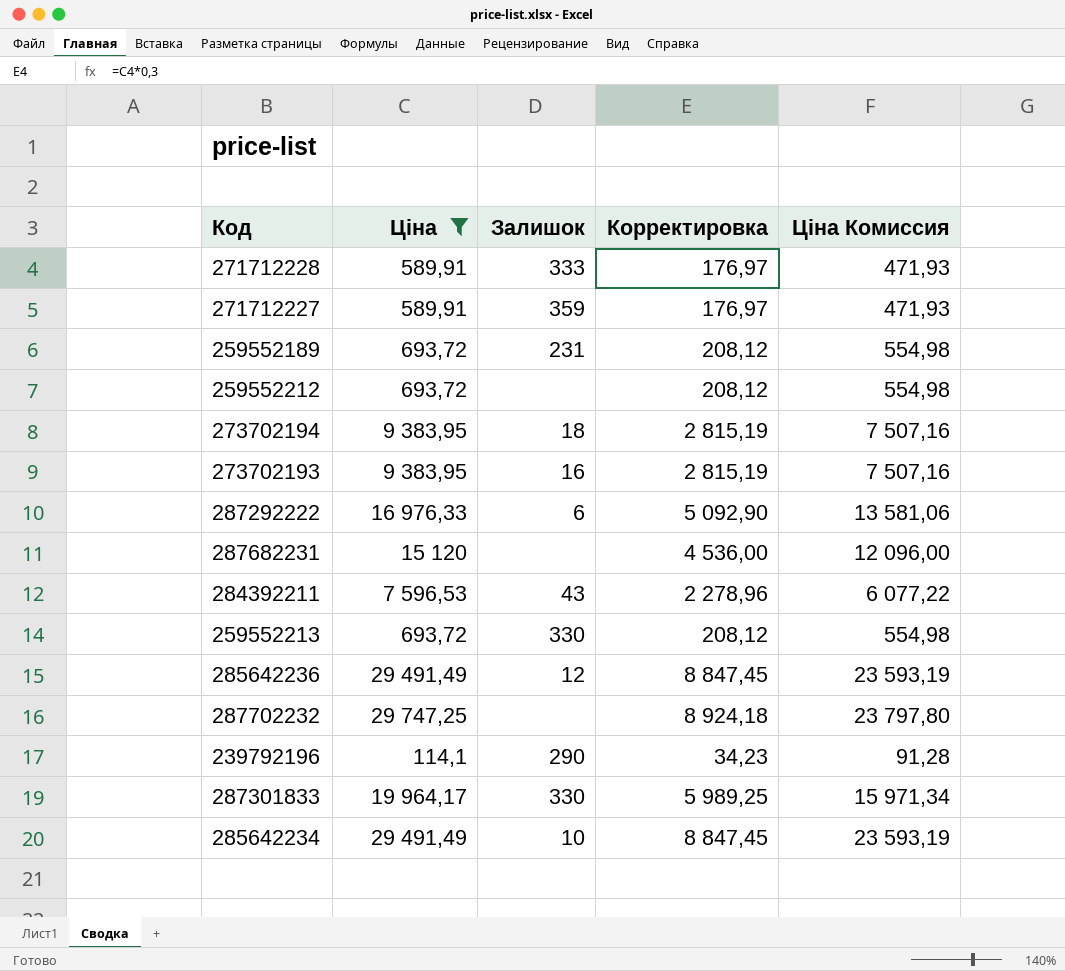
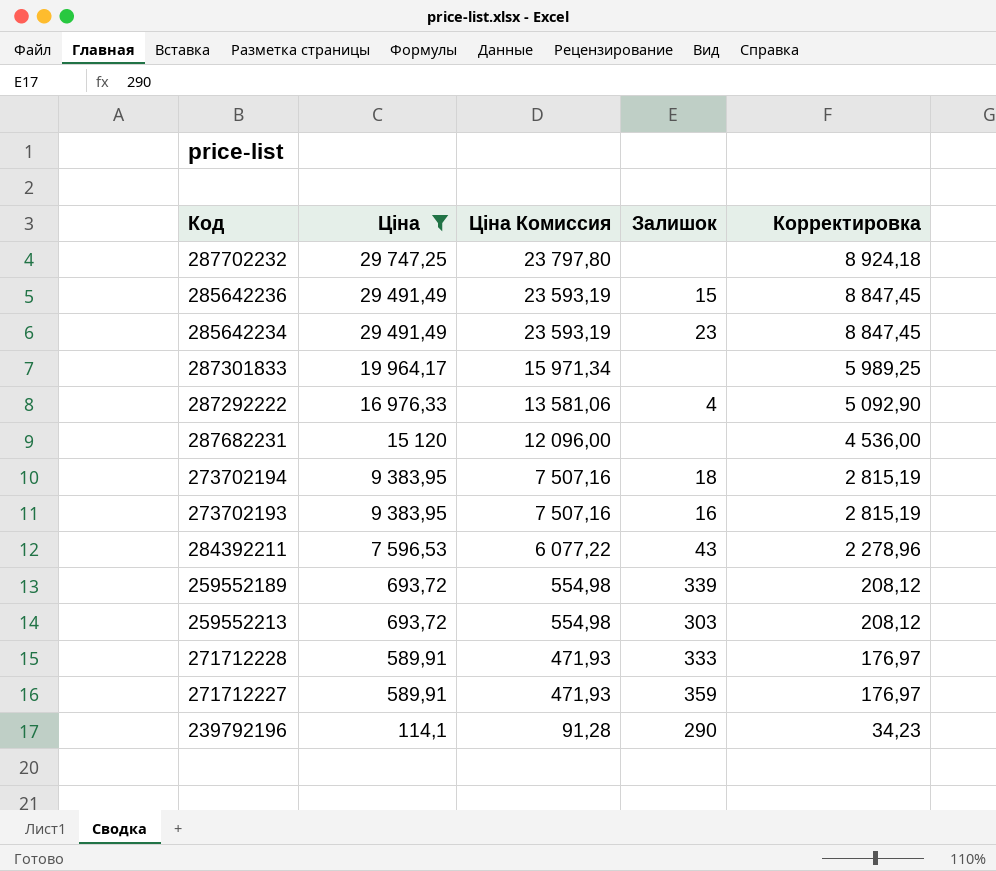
row order: none -> Ціна descending
column Ціна Комиссия | position: 5 -> 3
row 259552212: 693,72 | none | 208,12 | 554,98 -> none
285642236 | Залишок: 12 -> 15
285642234 | Залишок: 10 -> 23
287301833 | Залишок: 330 -> none
287292222 | Залишок: 6 -> 4
259552189 | Залишок: 231 -> 339
259552213 | Залишок: 330 -> 303

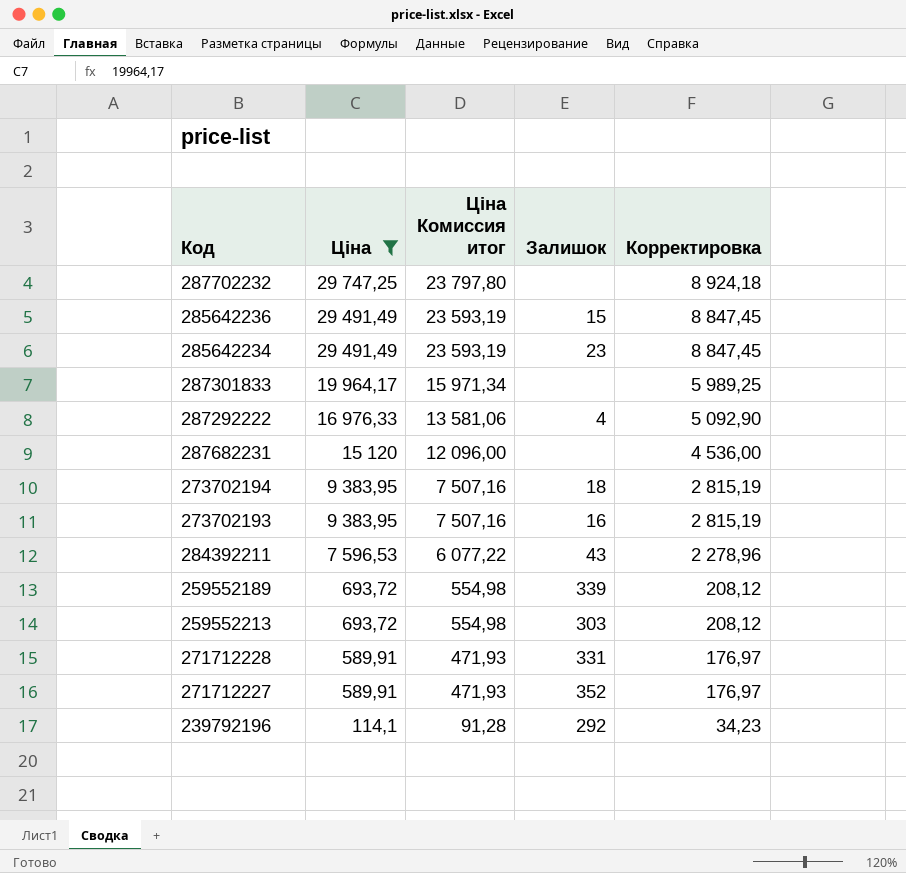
column name: Ціна Комиссия -> Ціна Комиссия итог
271712228 | Залишок: 333 -> 331
271712227 | Залишок: 359 -> 352
239792196 | Залишок: 290 -> 292

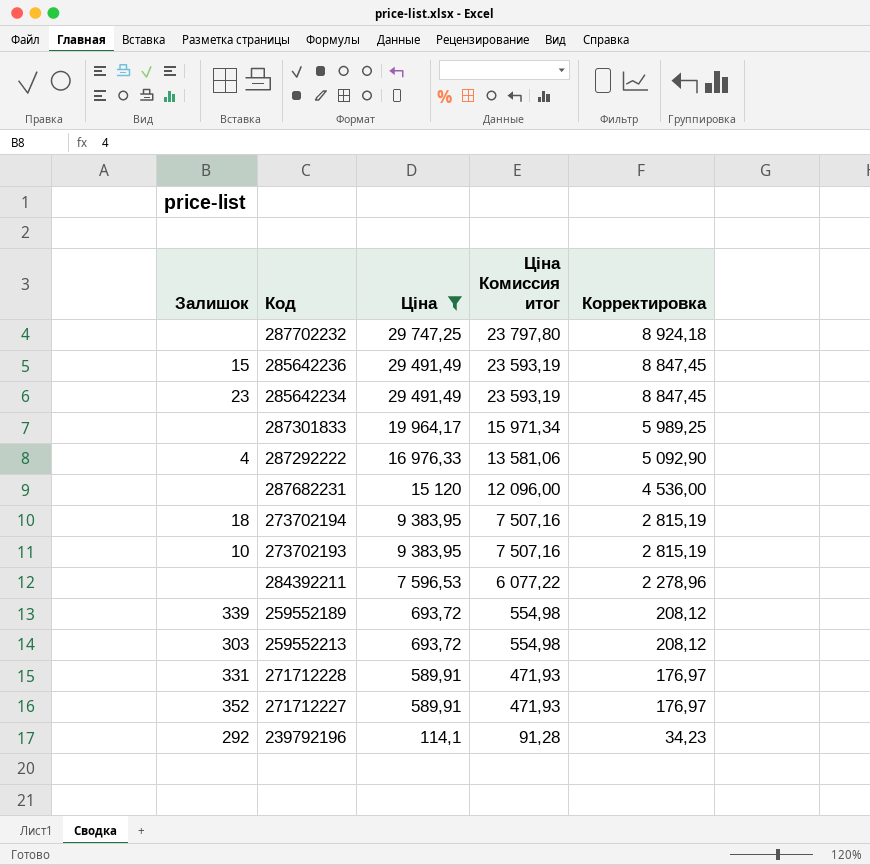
column Залишок | position: 4 -> 1
273702193 | Залишок: 16 -> 10
284392211 | Залишок: 43 -> none

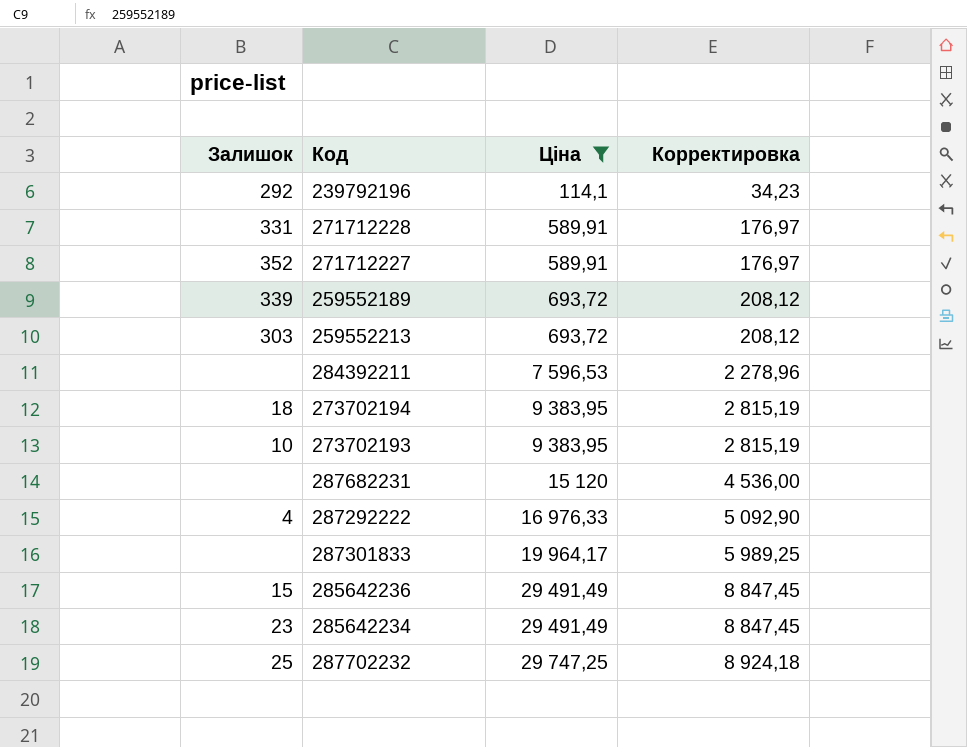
row order: Ціна descending -> Ціна ascending
column Ціна Комиссия итог | formula: [Ціна] * 0,8 -> none
287702232 | Залишок: none -> 25

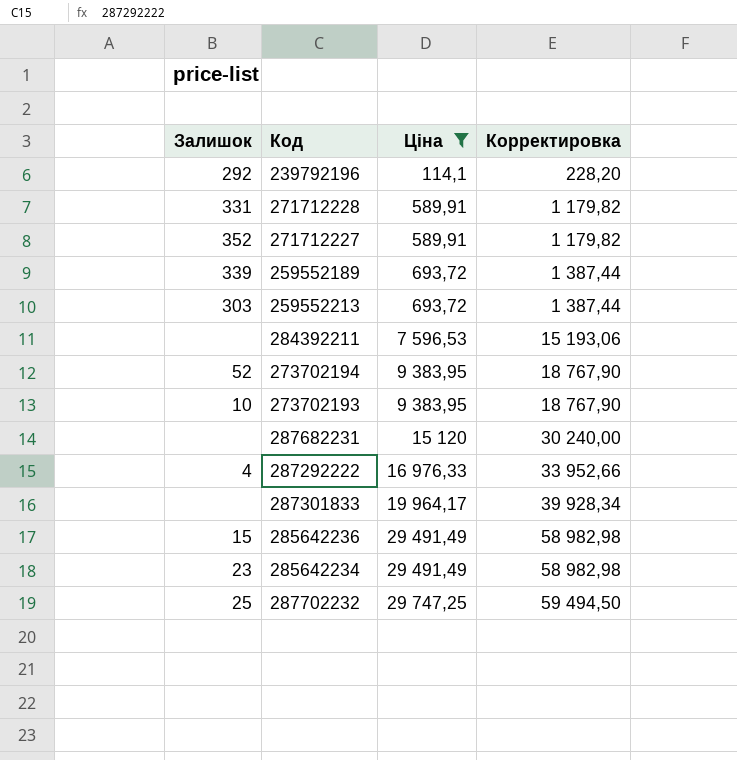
column Корректировка | formula: [Ціна] * 0,3 -> [Ціна] * 2
273702194 | Залишок: 18 -> 52

